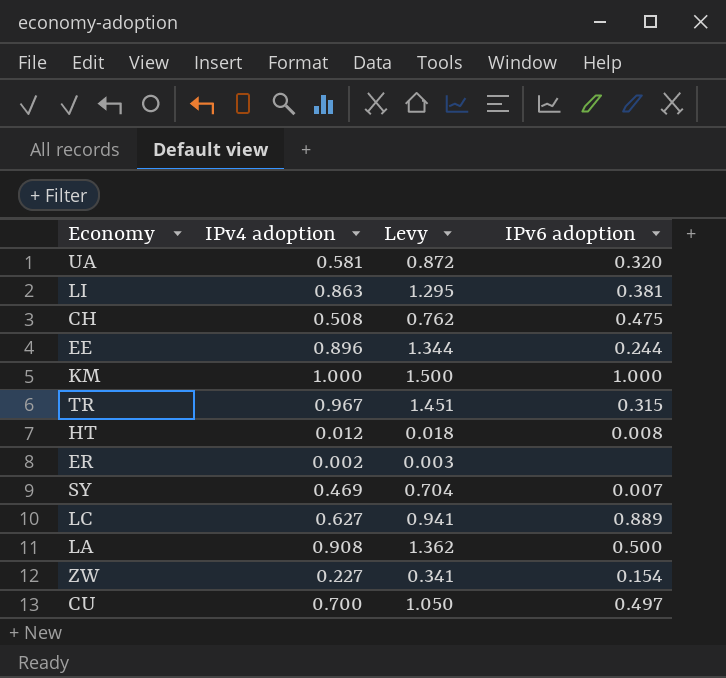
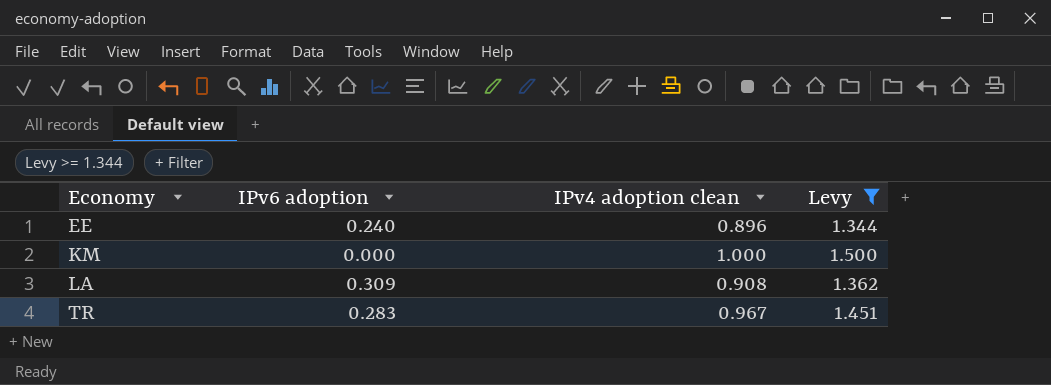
filter: none -> Levy >= 1.344
row order: none -> Economy ascending
column IPv6 adoption | position: 4 -> 2
column name: IPv4 adoption -> IPv4 adoption clean
EE | IPv6 adoption: 0.244 -> 0.240
KM | IPv6 adoption: 1.000 -> 0.000
LA | IPv6 adoption: 0.500 -> 0.309
TR | IPv6 adoption: 0.315 -> 0.283

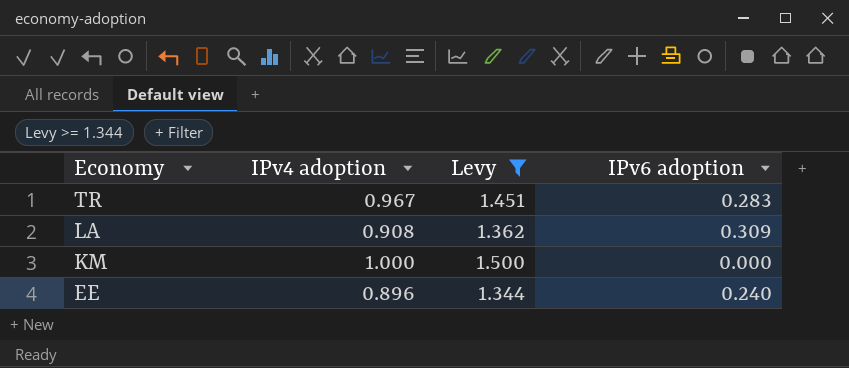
row order: Economy ascending -> Economy descending
column name: IPv4 adoption clean -> IPv4 adoption
column IPv6 adoption | position: 2 -> 4

